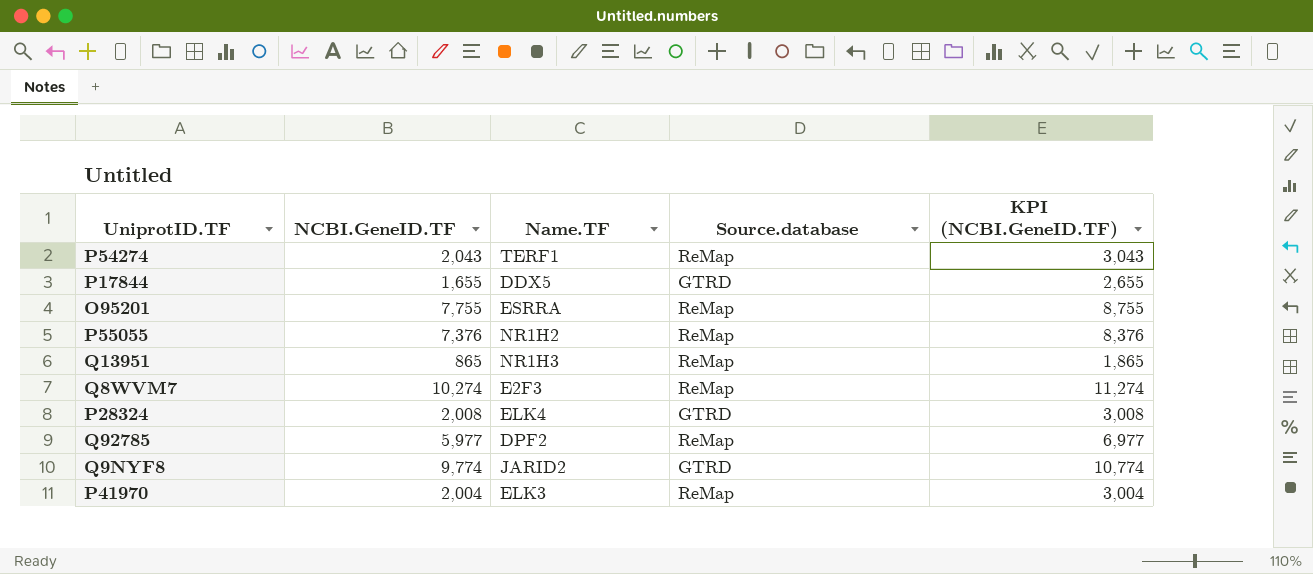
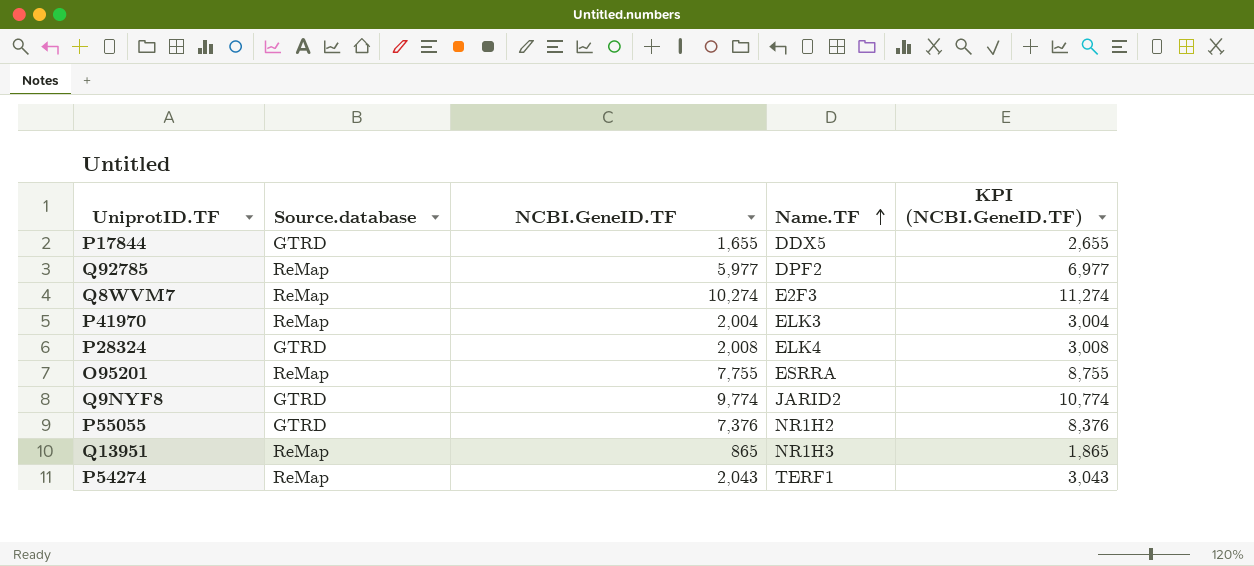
row order: none -> Name.TF ascending
column Source.database | position: 4 -> 2
P55055 | Source.database: ReMap -> GTRD

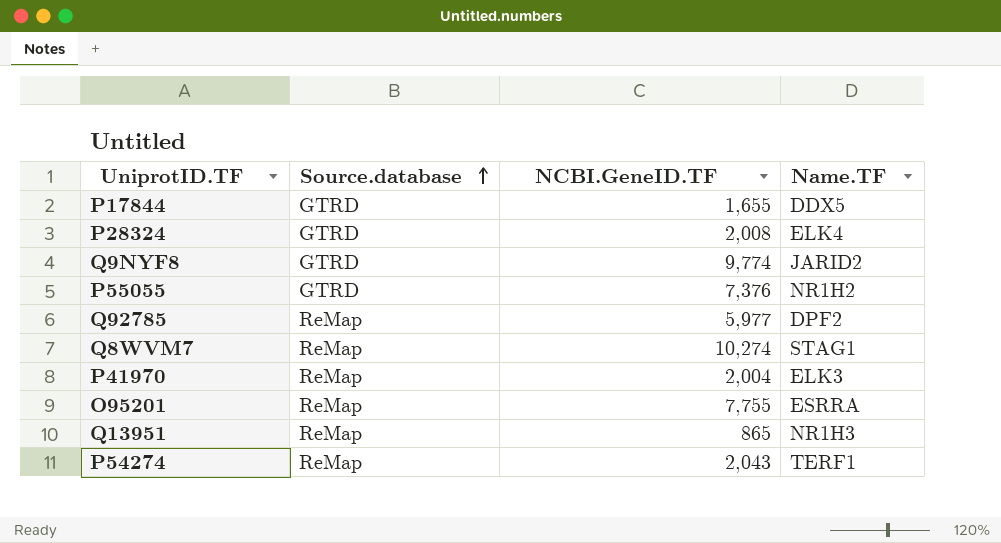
row order: Name.TF ascending -> Source.database ascending
column KPI (NCBI.GeneID.TF) | formula: [NCBI.GeneID.TF] + 1000 -> none
Q8WVM7 | Name.TF: E2F3 -> STAG1

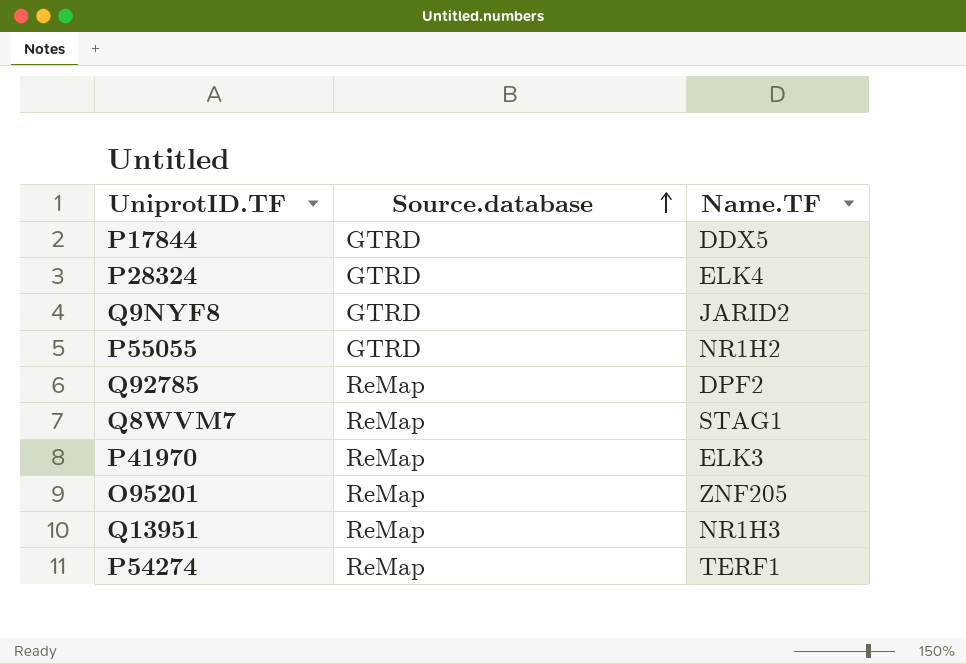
column NCBI.GeneID.TF | position: 3 -> none
O95201 | Name.TF: ESRRA -> ZNF205

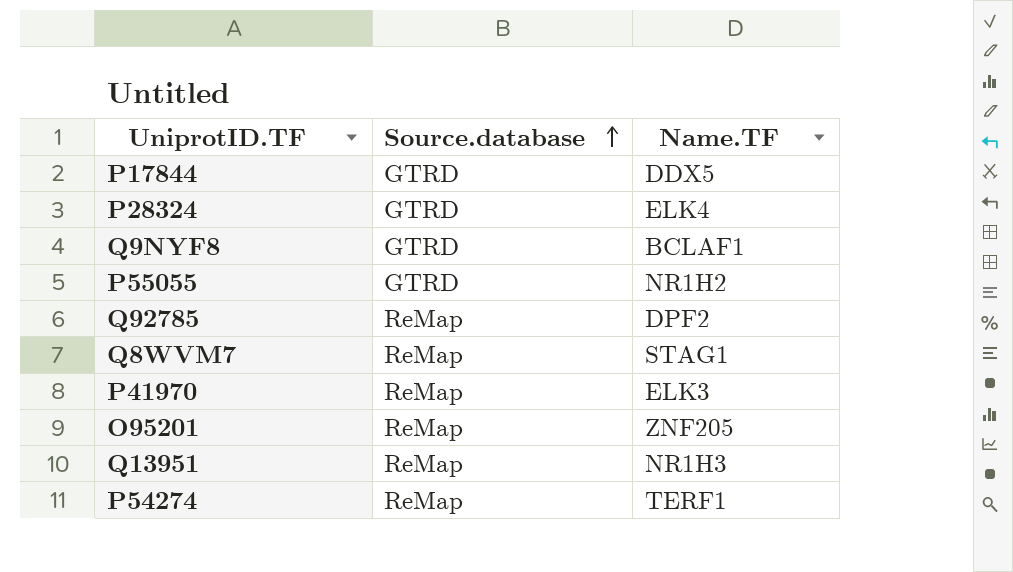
Q9NYF8 | Name.TF: JARID2 -> BCLAF1

